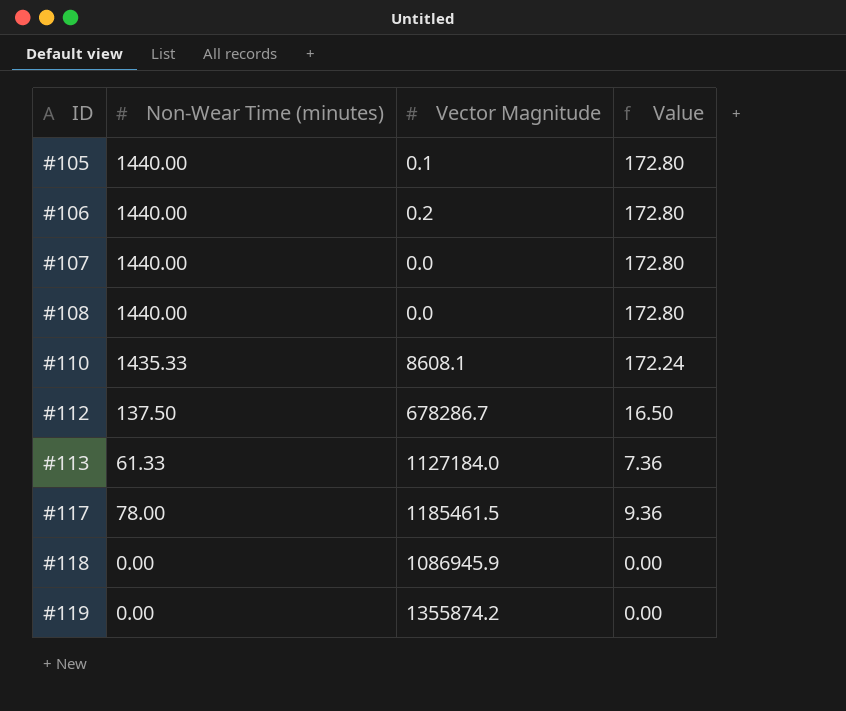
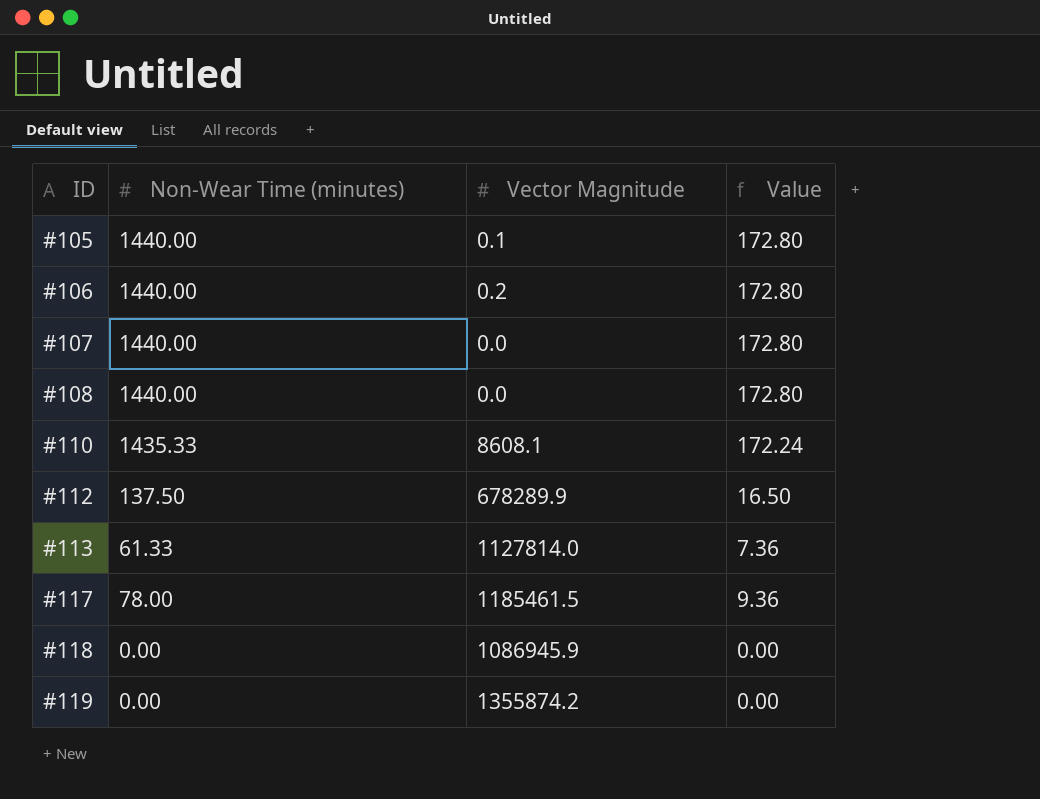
#112 | Vector Magnitude: 678286.7 -> 678289.9
#113 | Vector Magnitude: 1127184.0 -> 1127814.0

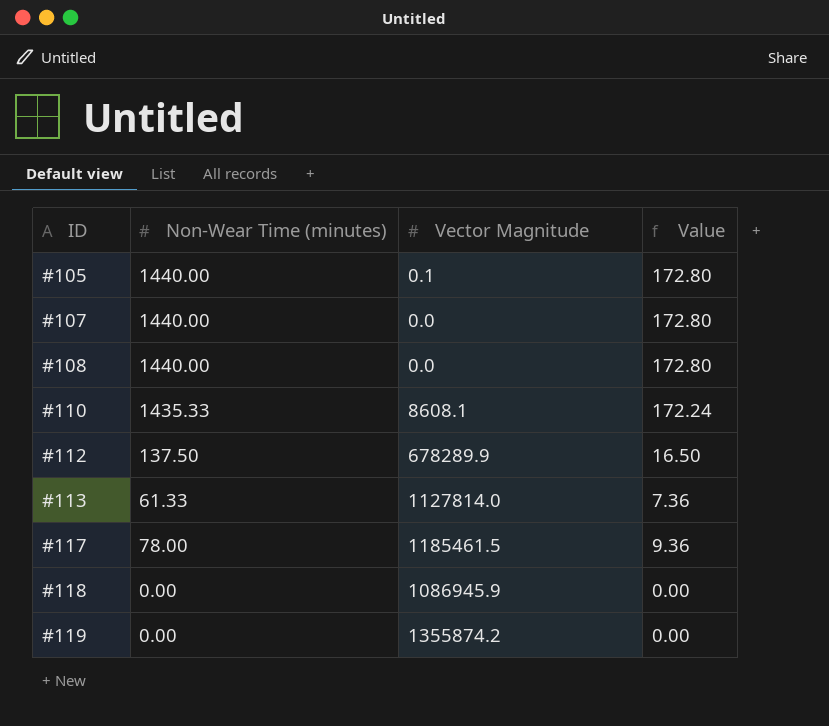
row #106: 1440.00 | 0.2 | 172.80 -> none

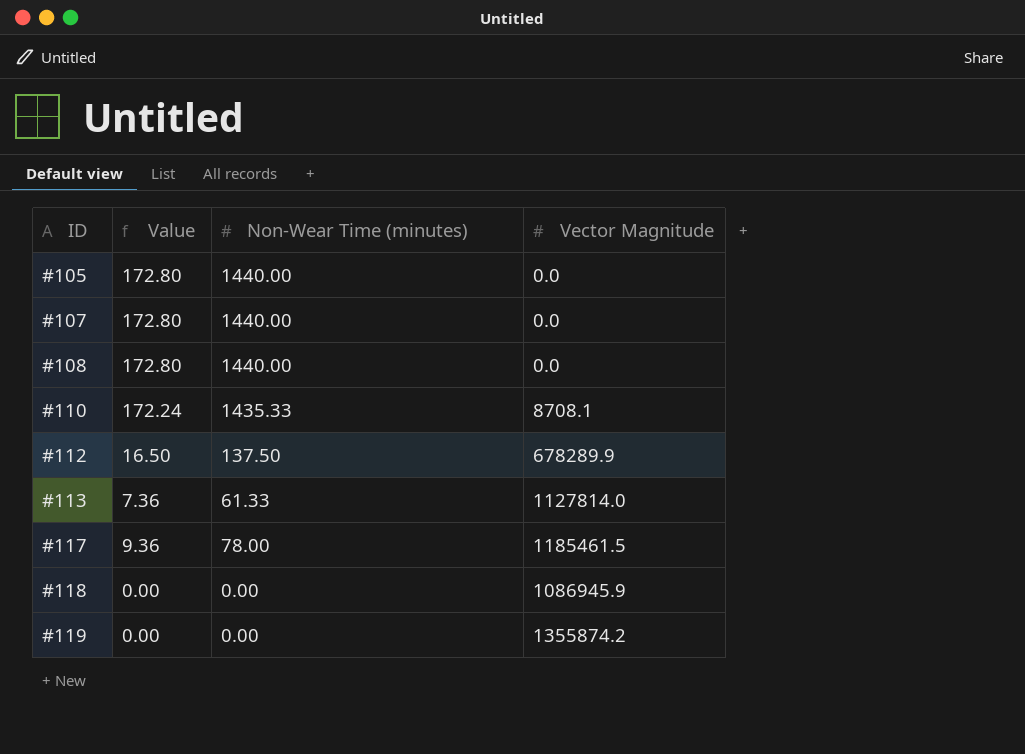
column Value | position: 4 -> 2
#105 | Vector Magnitude: 0.1 -> 0.0
#110 | Vector Magnitude: 8608.1 -> 8708.1

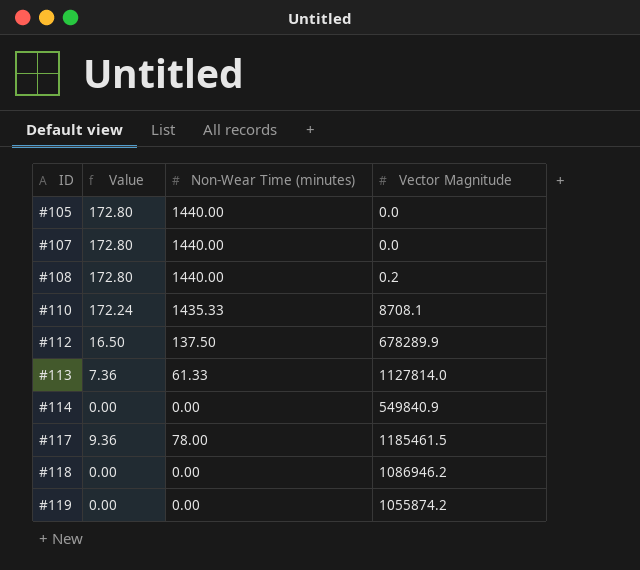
#108 | Vector Magnitude: 0.0 -> 0.2
row #114: none -> 0.00 | 0.00 | 549840.9
#118 | Vector Magnitude: 1086945.9 -> 1086946.2
#119 | Vector Magnitude: 1355874.2 -> 1055874.2

